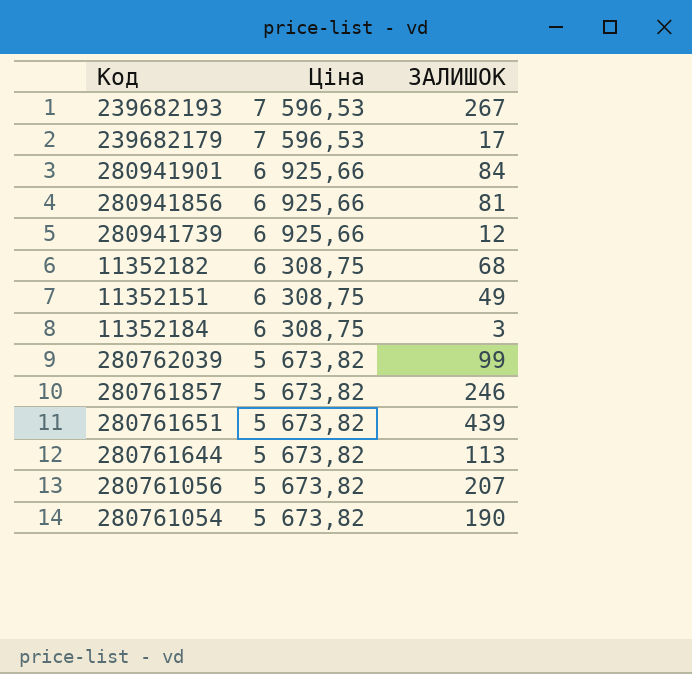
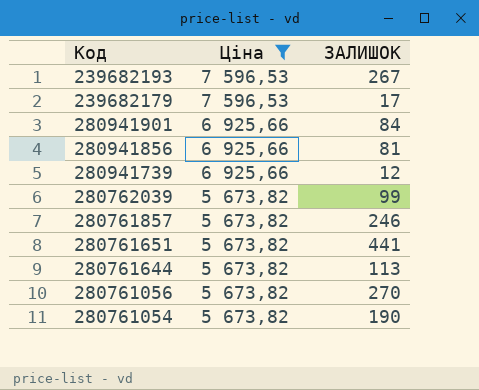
filter: none -> Ціна != 6 308,75
280761651 | ЗАЛИШОК: 439 -> 441
280761056 | ЗАЛИШОК: 207 -> 270

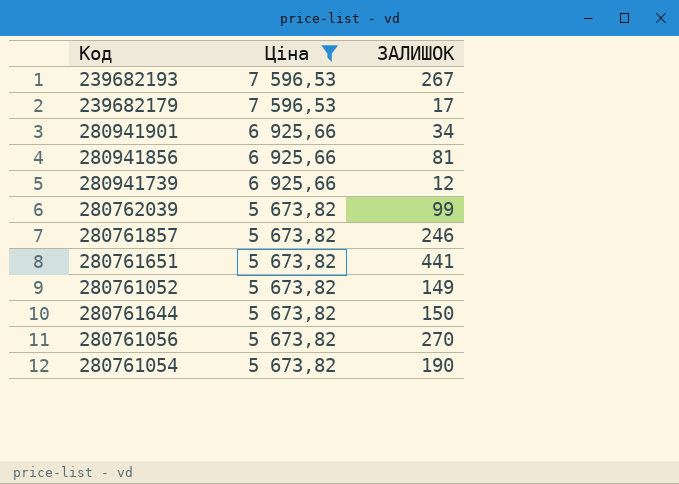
280941901 | ЗАЛИШОК: 84 -> 34
row 280761052: none -> 5 673,82 | 149
280761644 | ЗАЛИШОК: 113 -> 150

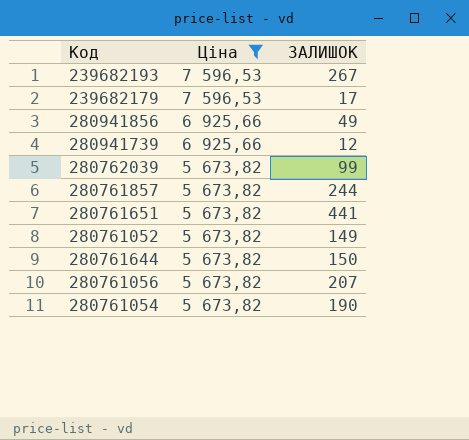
row 280941901: 6 925,66 | 34 -> none
280941856 | ЗАЛИШОК: 81 -> 49
280761857 | ЗАЛИШОК: 246 -> 244
280761056 | ЗАЛИШОК: 270 -> 207

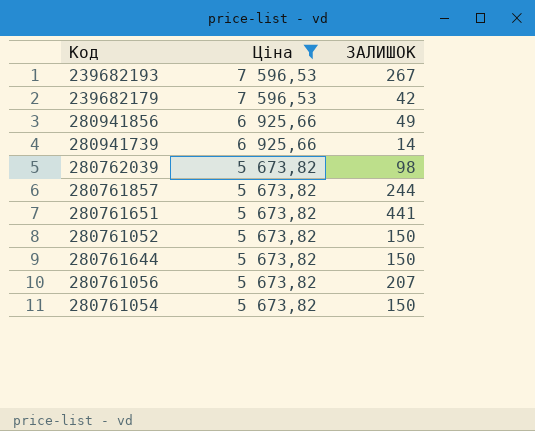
239682179 | ЗАЛИШОК: 17 -> 42
280941739 | ЗАЛИШОК: 12 -> 14
280762039 | ЗАЛИШОК: 99 -> 98
280761052 | ЗАЛИШОК: 149 -> 150
280761054 | ЗАЛИШОК: 190 -> 150

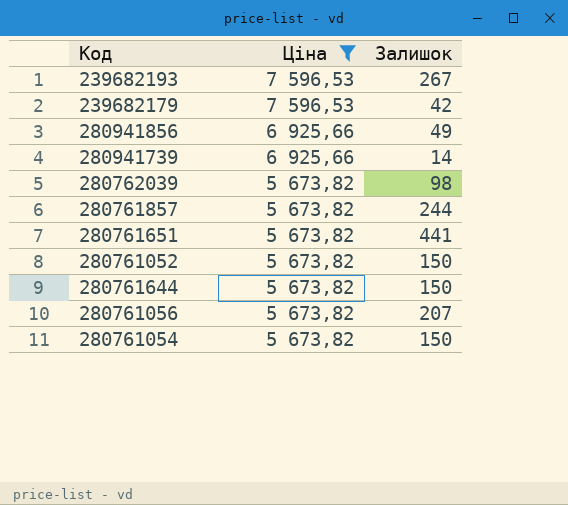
column name: ЗАЛИШОК -> Залишок

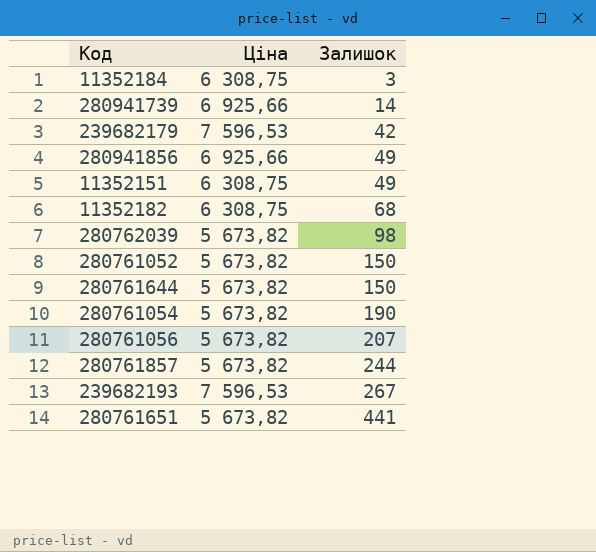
filter: Ціна != 6 308,75 -> none
row order: Ціна descending -> Залишок ascending
280761054 | Залишок: 150 -> 190

